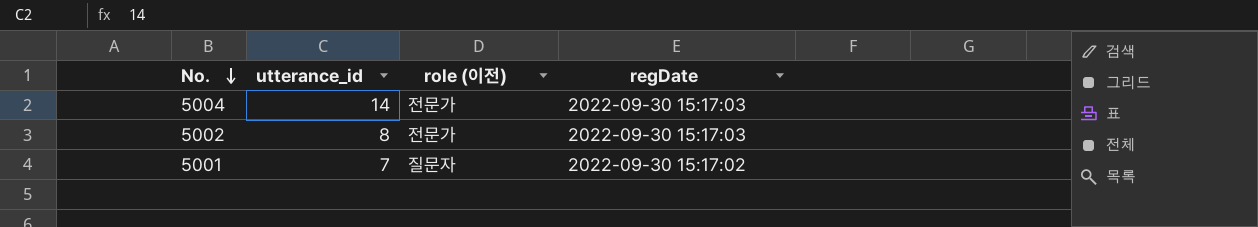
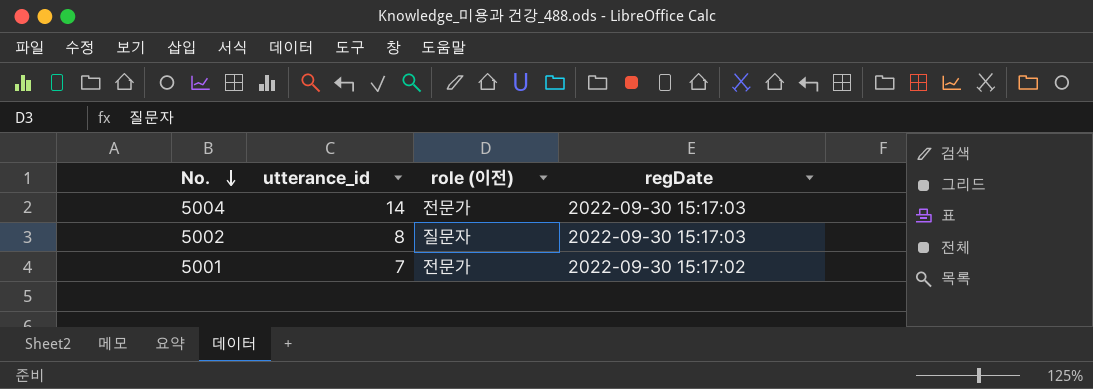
5002 | role (이전): 전문가 -> 질문자
5001 | role (이전): 질문자 -> 전문가

